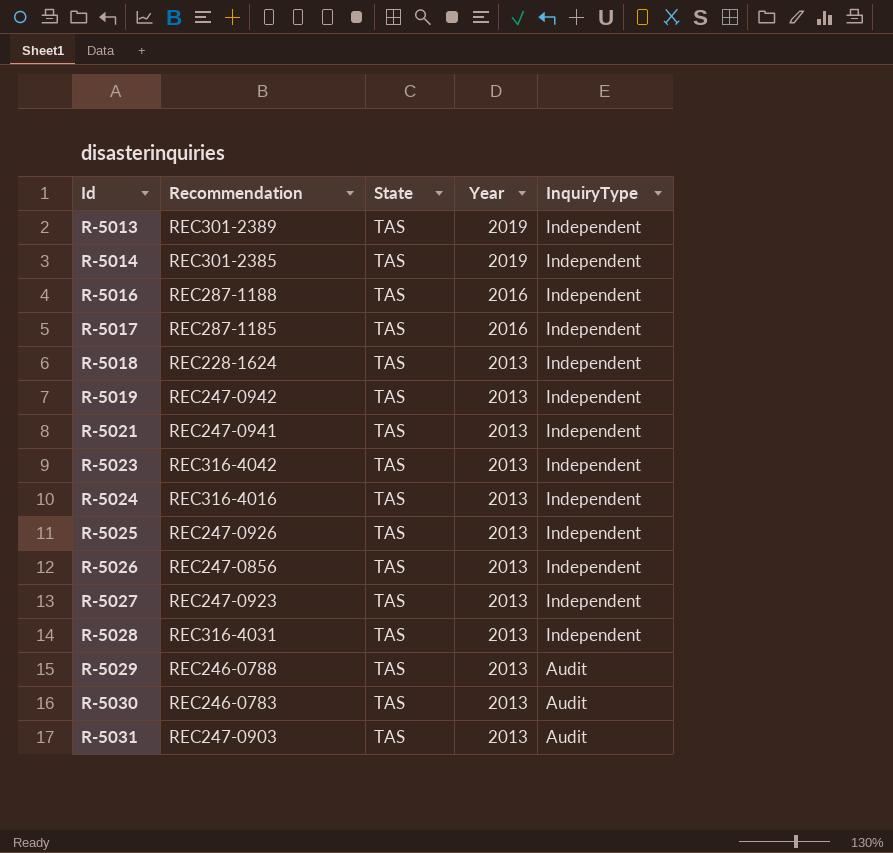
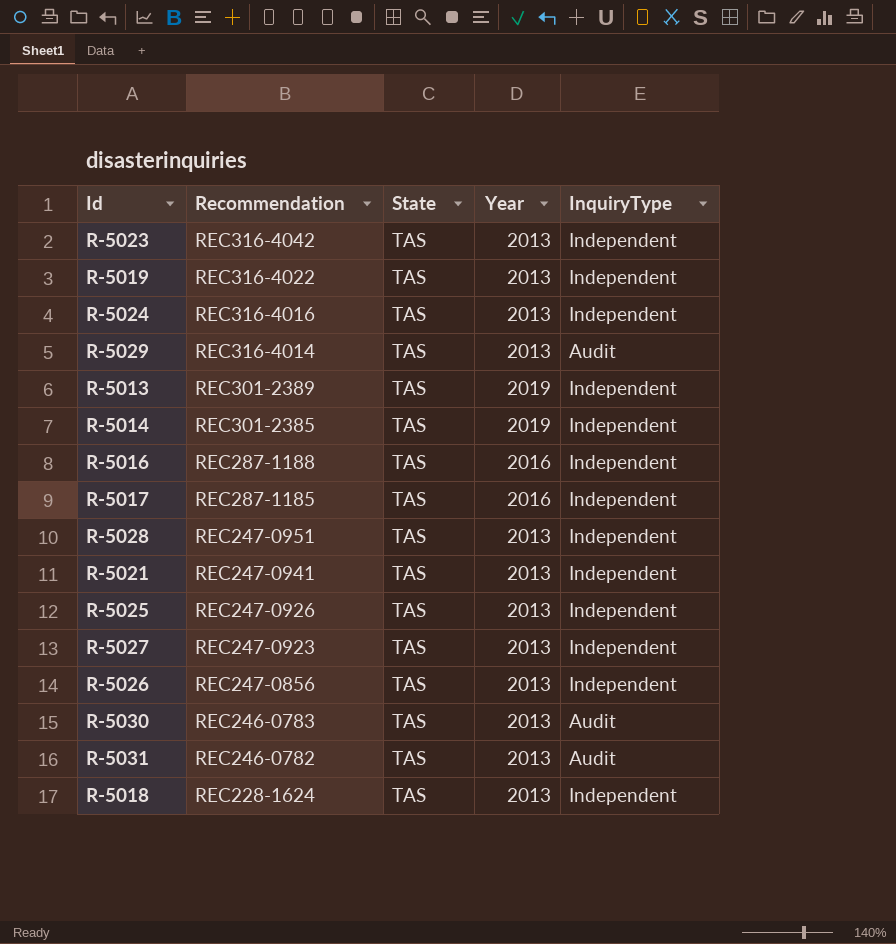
row order: Id ascending -> Recommendation descending
R-5019 | Recommendation: REC247-0942 -> REC316-4022
R-5029 | Recommendation: REC246-0788 -> REC316-4014
R-5028 | Recommendation: REC316-4031 -> REC247-0951
R-5031 | Recommendation: REC247-0903 -> REC246-0782

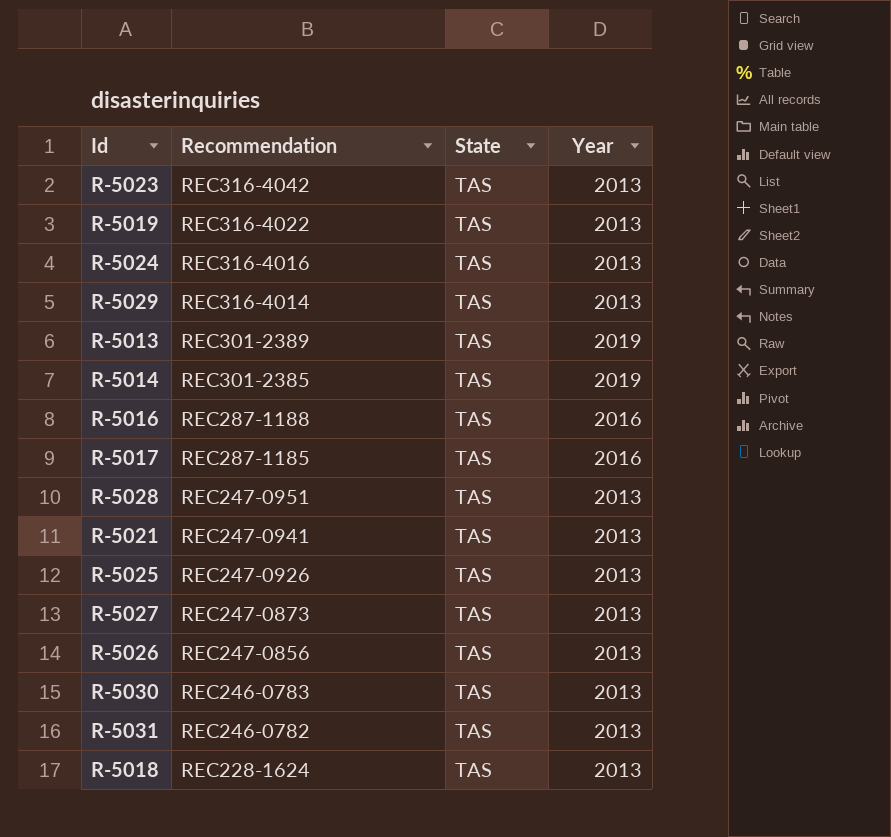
column InquiryType | position: 5 -> none
R-5027 | Recommendation: REC247-0923 -> REC247-0873

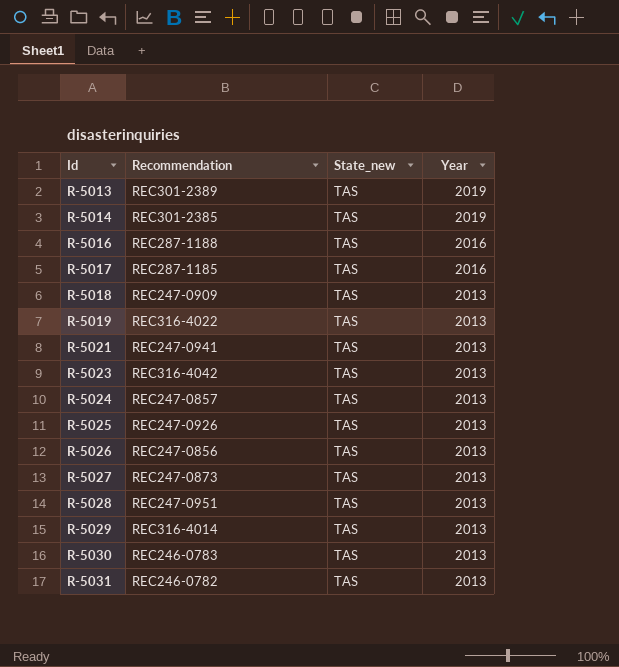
row order: Recommendation descending -> Id ascending
column name: State -> State_new
R-5018 | Recommendation: REC228-1624 -> REC247-0909
R-5024 | Recommendation: REC316-4016 -> REC247-0857

